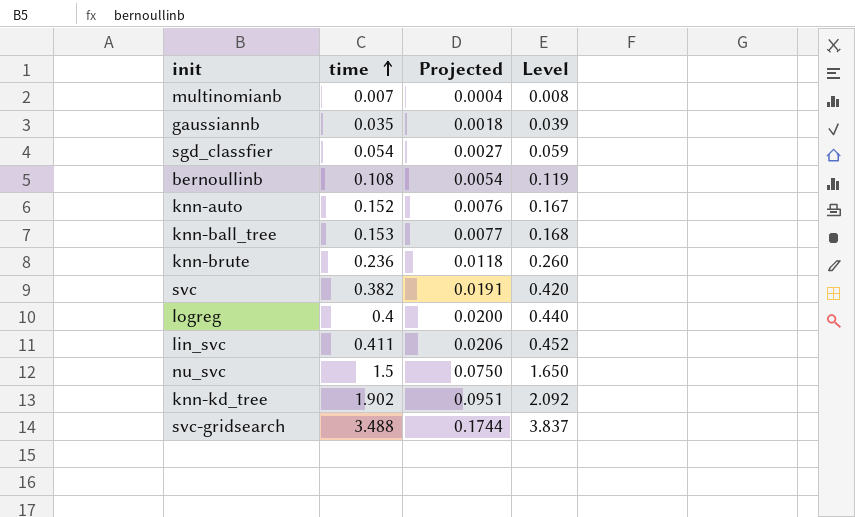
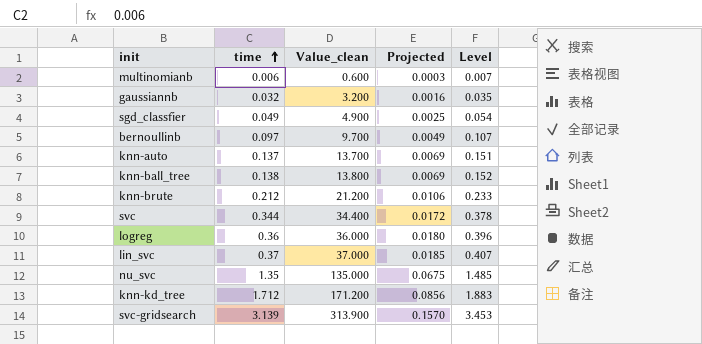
column Value_clean | formula: none -> [time] * 100
multinomianb | time: 0.007 -> 0.006
multinomianb | Projected: 0.0004 -> 0.0003
multinomianb | Level: 0.008 -> 0.007
gaussiannb | time: 0.035 -> 0.032
gaussiannb | Projected: 0.0018 -> 0.0016
gaussiannb | Level: 0.039 -> 0.035
sgd_classfier | time: 0.054 -> 0.049
sgd_classfier | Projected: 0.0027 -> 0.0025
sgd_classfier | Level: 0.059 -> 0.054
bernoullinb | time: 0.108 -> 0.097
bernoullinb | Projected: 0.0054 -> 0.0049
bernoullinb | Level: 0.119 -> 0.107
knn-auto | time: 0.152 -> 0.137
knn-auto | Projected: 0.0076 -> 0.0069
knn-auto | Level: 0.167 -> 0.151
knn-ball_tree | time: 0.153 -> 0.138
knn-ball_tree | Projected: 0.0077 -> 0.0069
knn-ball_tree | Level: 0.168 -> 0.152
knn-brute | time: 0.236 -> 0.212
knn-brute | Projected: 0.0118 -> 0.0106
knn-brute | Level: 0.260 -> 0.233
svc | time: 0.382 -> 0.344
svc | Projected: 0.0191 -> 0.0172
svc | Level: 0.420 -> 0.378
logreg | time: 0.4 -> 0.36
logreg | Projected: 0.0200 -> 0.0180
logreg | Level: 0.440 -> 0.396
lin_svc | time: 0.411 -> 0.37
lin_svc | Projected: 0.0206 -> 0.0185
lin_svc | Level: 0.452 -> 0.407
nu_svc | time: 1.5 -> 1.35
nu_svc | Projected: 0.0750 -> 0.0675
nu_svc | Level: 1.650 -> 1.485
knn-kd_tree | time: 1.902 -> 1.712
knn-kd_tree | Projected: 0.0951 -> 0.0856
knn-kd_tree | Level: 2.092 -> 1.883
svc-gridsearch | time: 3.488 -> 3.139
svc-gridsearch | Projected: 0.1744 -> 0.1570
svc-gridsearch | Level: 3.837 -> 3.453

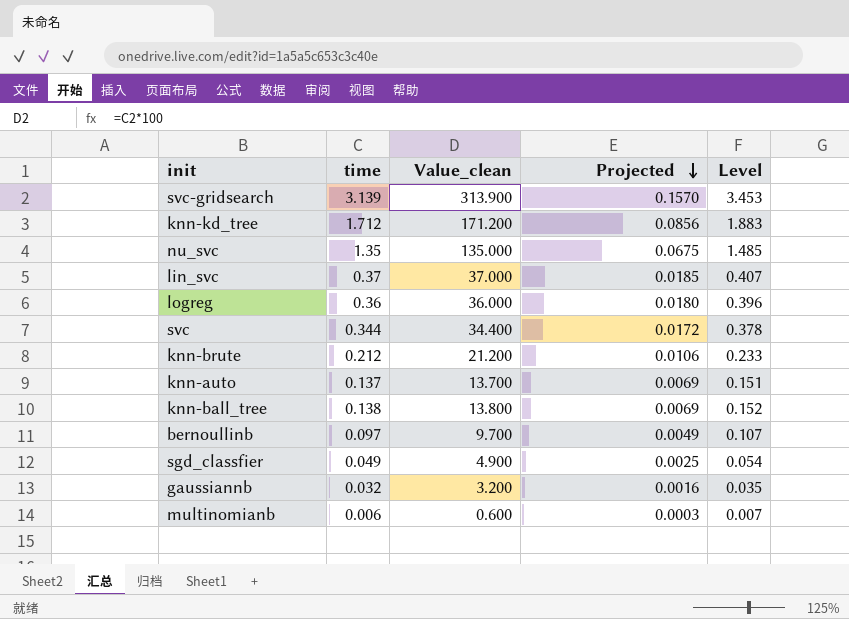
row order: time ascending -> Projected descending

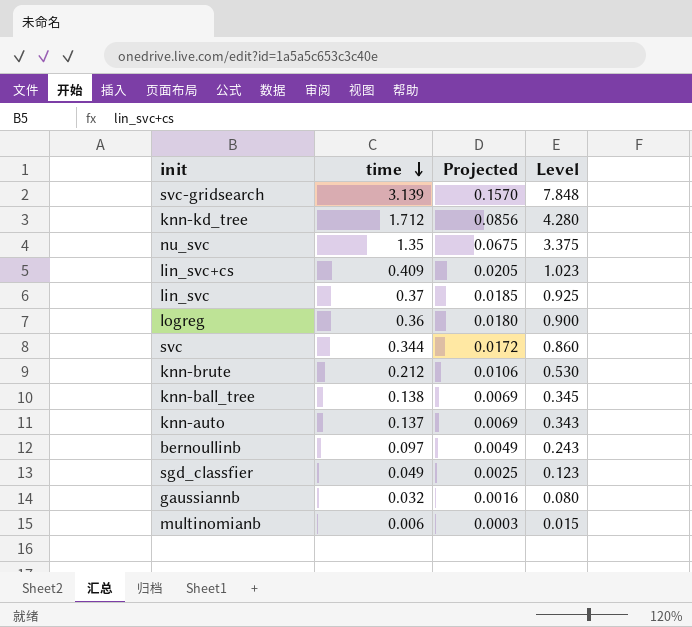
row order: Projected descending -> time descending
column Value_clean | formula: [time] * 100 -> none
column Level | formula: [time] * 1.1 -> [time] * 2.5
row lin_svc+cs: none -> 0.409 | 0.0205 | 1.023

